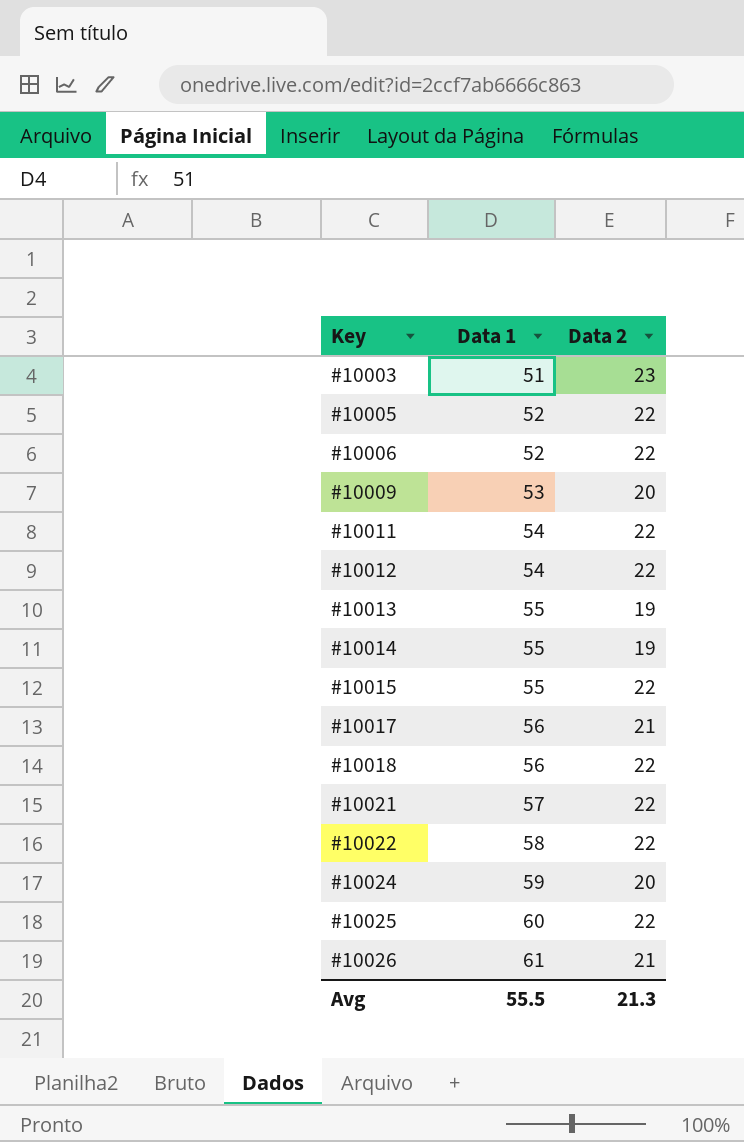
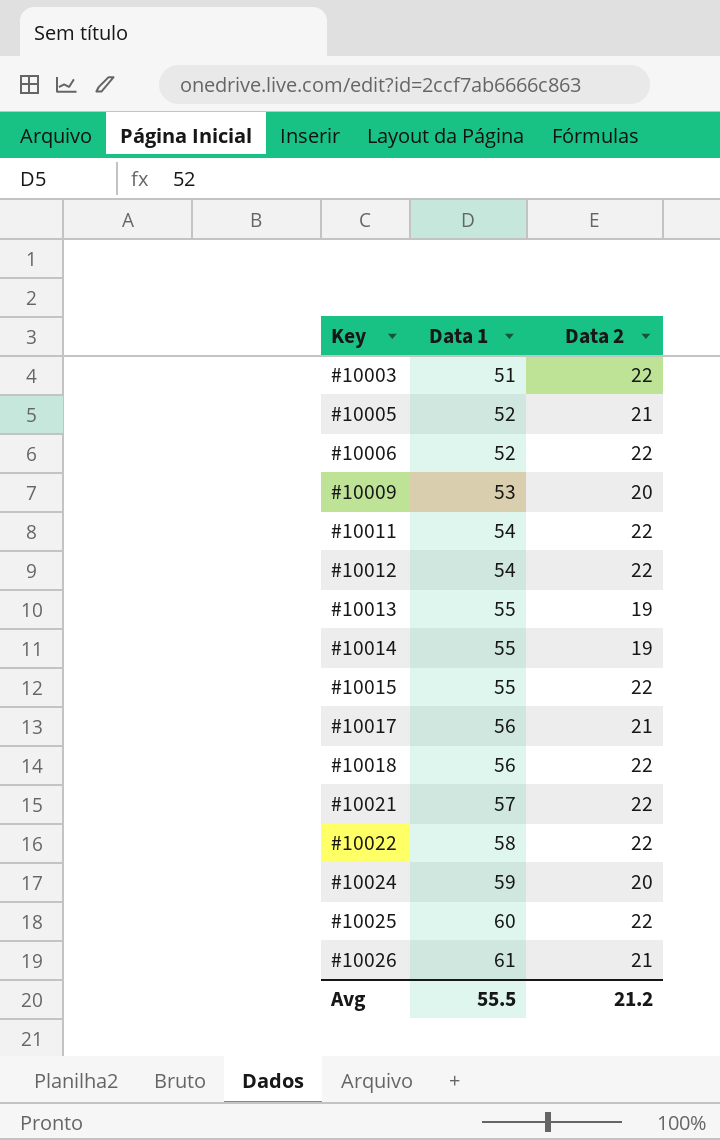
#10003 | Data 2: 23 -> 22
#10005 | Data 2: 22 -> 21
Avg | Data 2: 21.3 -> 21.2

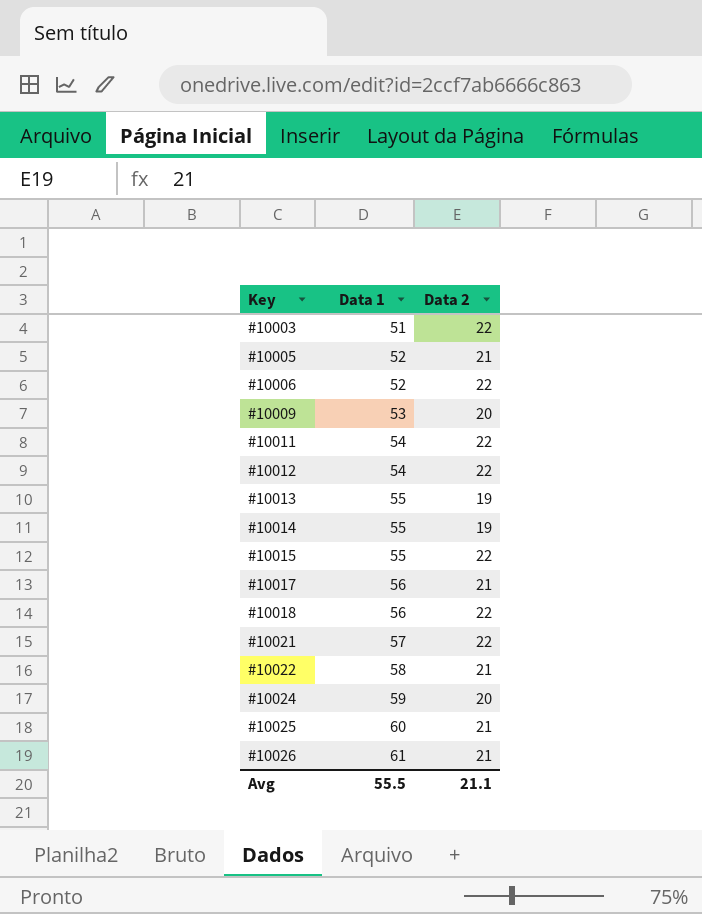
#10022 | Data 2: 22 -> 21
#10025 | Data 2: 22 -> 21
Avg | Data 2: 21.2 -> 21.1

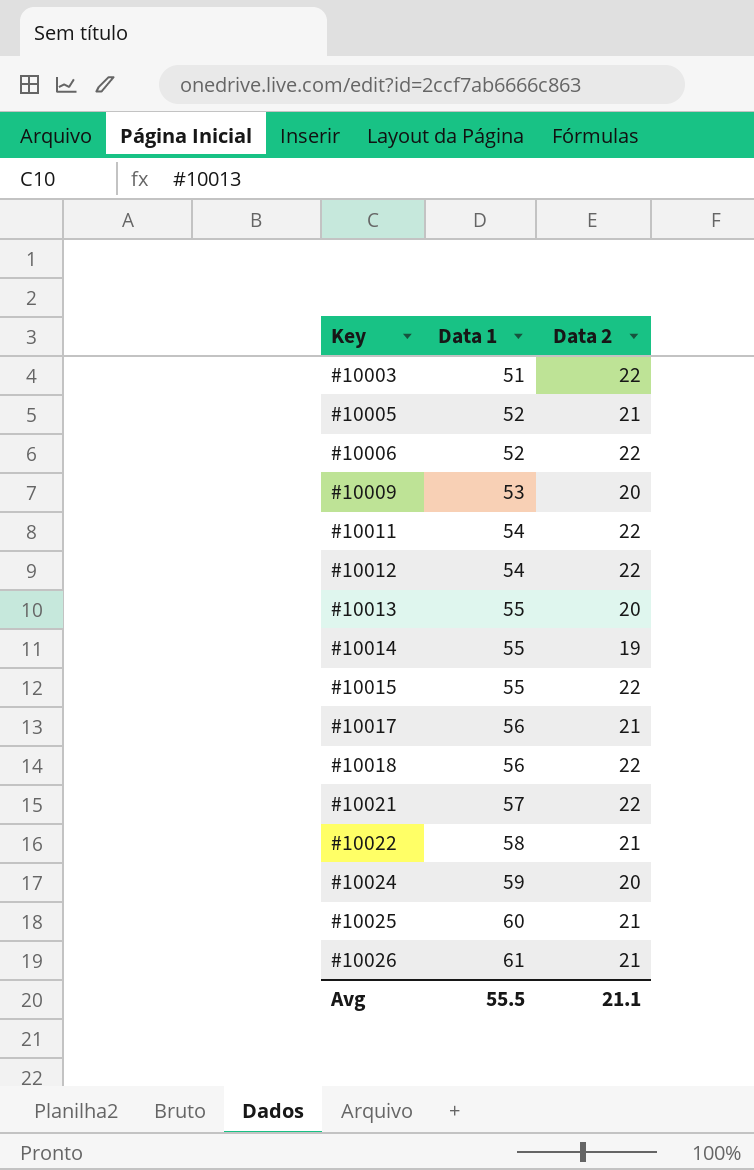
#10013 | Data 2: 19 -> 20

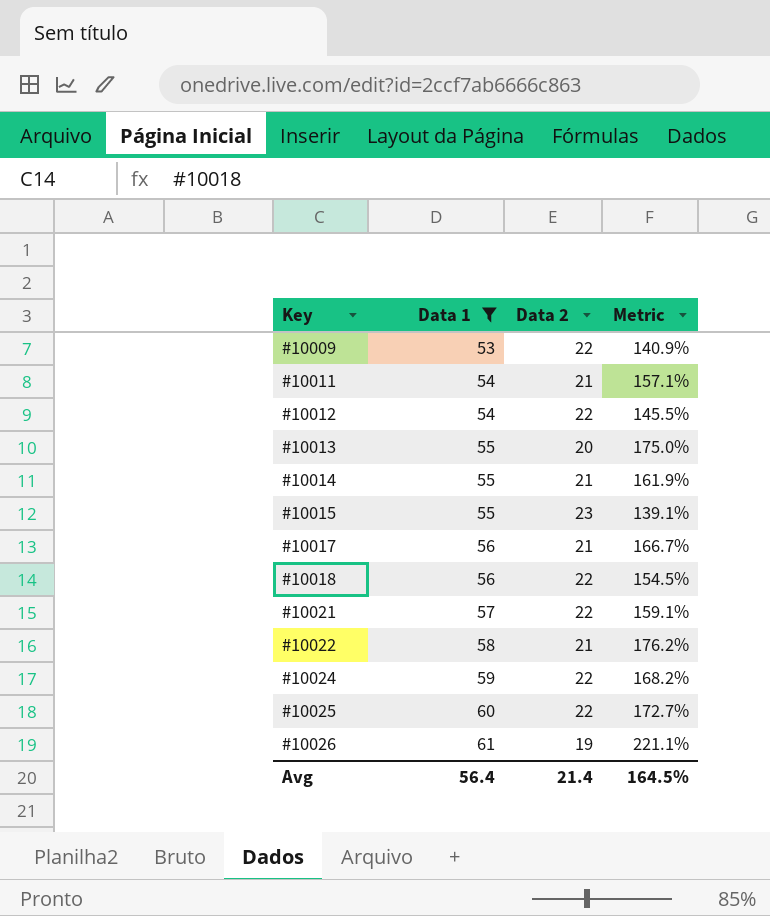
filter: none -> Data 1 >= 53
column Metric | formula: none -> ([Data 1] - [Data 2]) / [Data 2]
#10009 | Data 2: 20 -> 22
#10011 | Data 2: 22 -> 21
#10014 | Data 2: 19 -> 21
#10015 | Data 2: 22 -> 23
#10024 | Data 2: 20 -> 22
#10025 | Data 2: 21 -> 22
#10026 | Data 2: 21 -> 19
Avg | Data 1: 55.5 -> 56.4
Avg | Data 2: 21.1 -> 21.4

